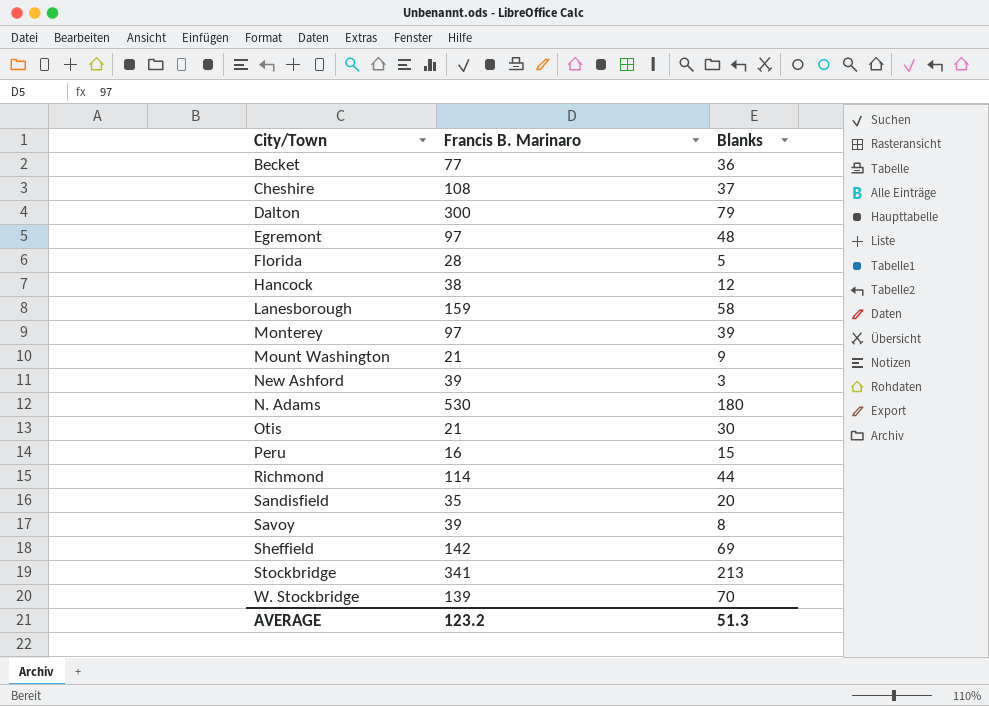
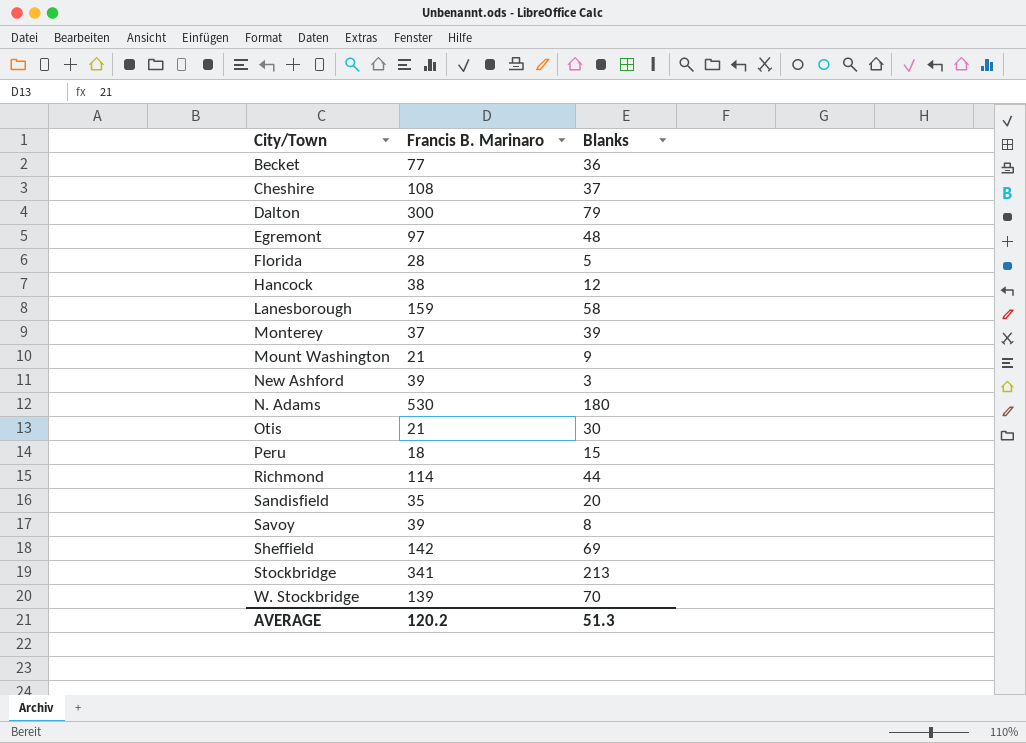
Monterey | Francis B. Marinaro: 97 -> 37
Peru | Francis B. Marinaro: 16 -> 18
AVERAGE | Francis B. Marinaro: 123.2 -> 120.2

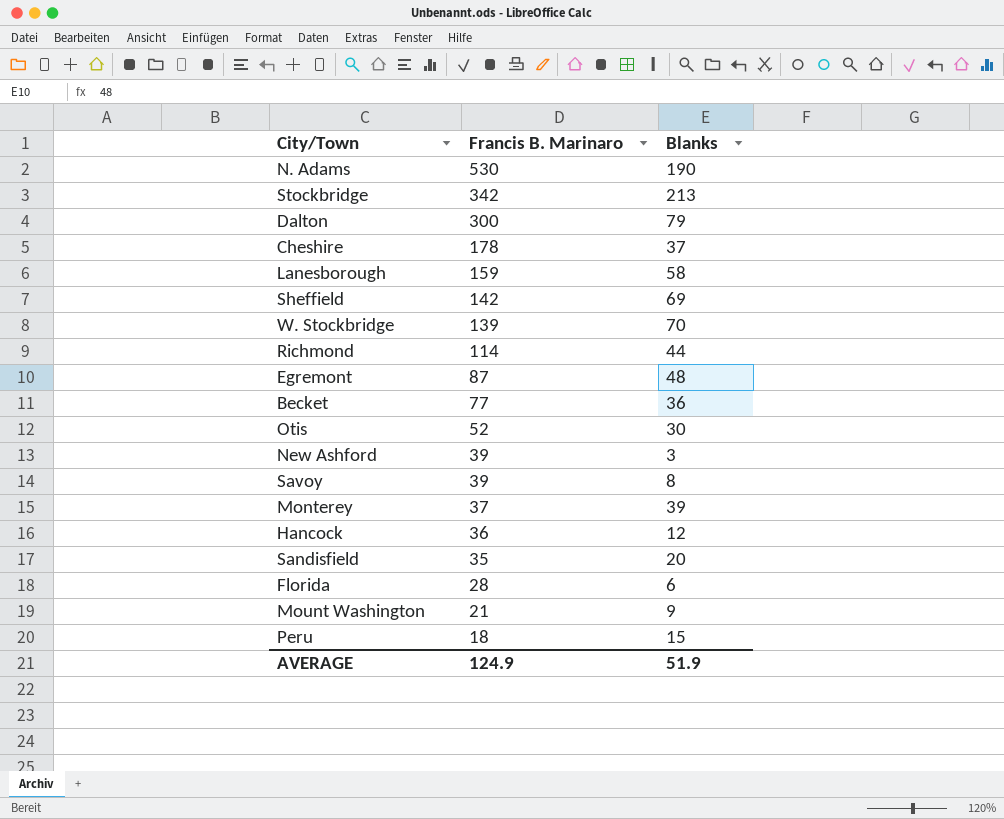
row order: none -> Francis B. Marinaro descending
N. Adams | Blanks: 180 -> 190
Stockbridge | Francis B. Marinaro: 341 -> 342
Cheshire | Francis B. Marinaro: 108 -> 178
Egremont | Francis B. Marinaro: 97 -> 87
Otis | Francis B. Marinaro: 21 -> 52
Hancock | Francis B. Marinaro: 38 -> 36
Florida | Blanks: 5 -> 6
AVERAGE | Francis B. Marinaro: 120.2 -> 124.9
AVERAGE | Blanks: 51.3 -> 51.9

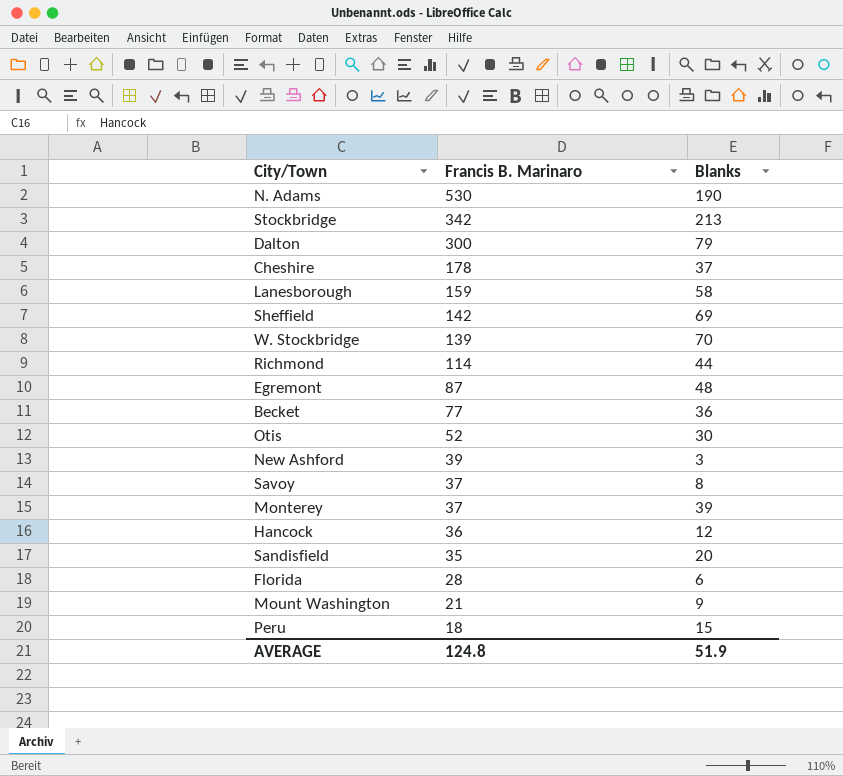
Savoy | Francis B. Marinaro: 39 -> 37
AVERAGE | Francis B. Marinaro: 124.9 -> 124.8

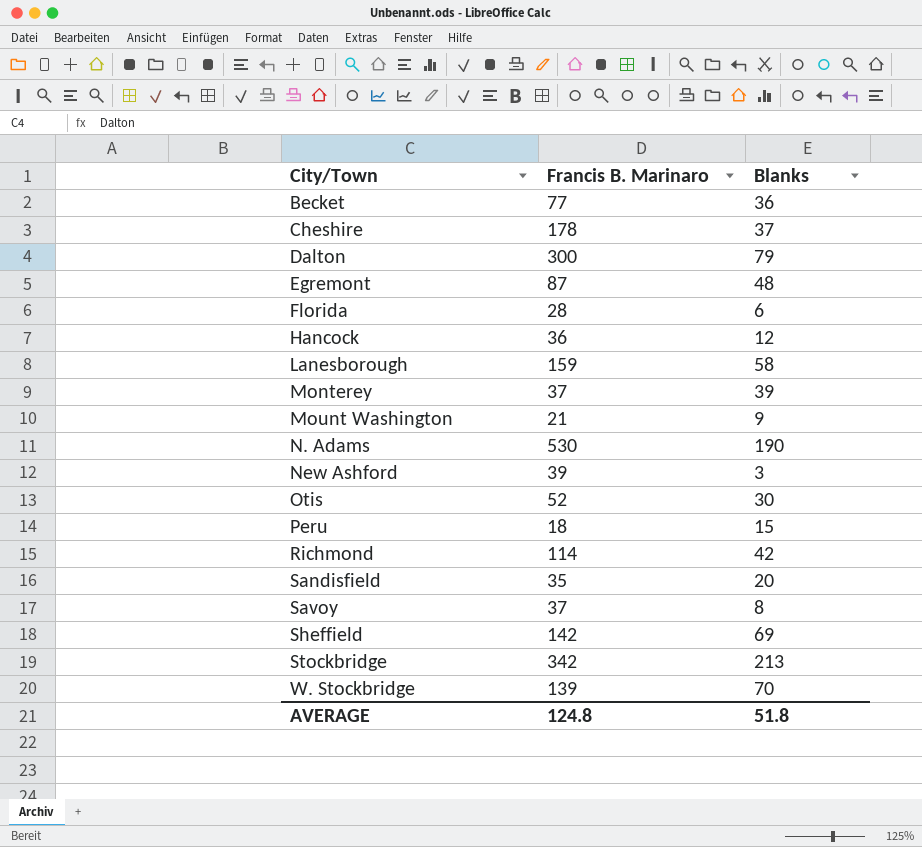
row order: Francis B. Marinaro descending -> City/Town ascending
Richmond | Blanks: 44 -> 42
AVERAGE | Blanks: 51.9 -> 51.8

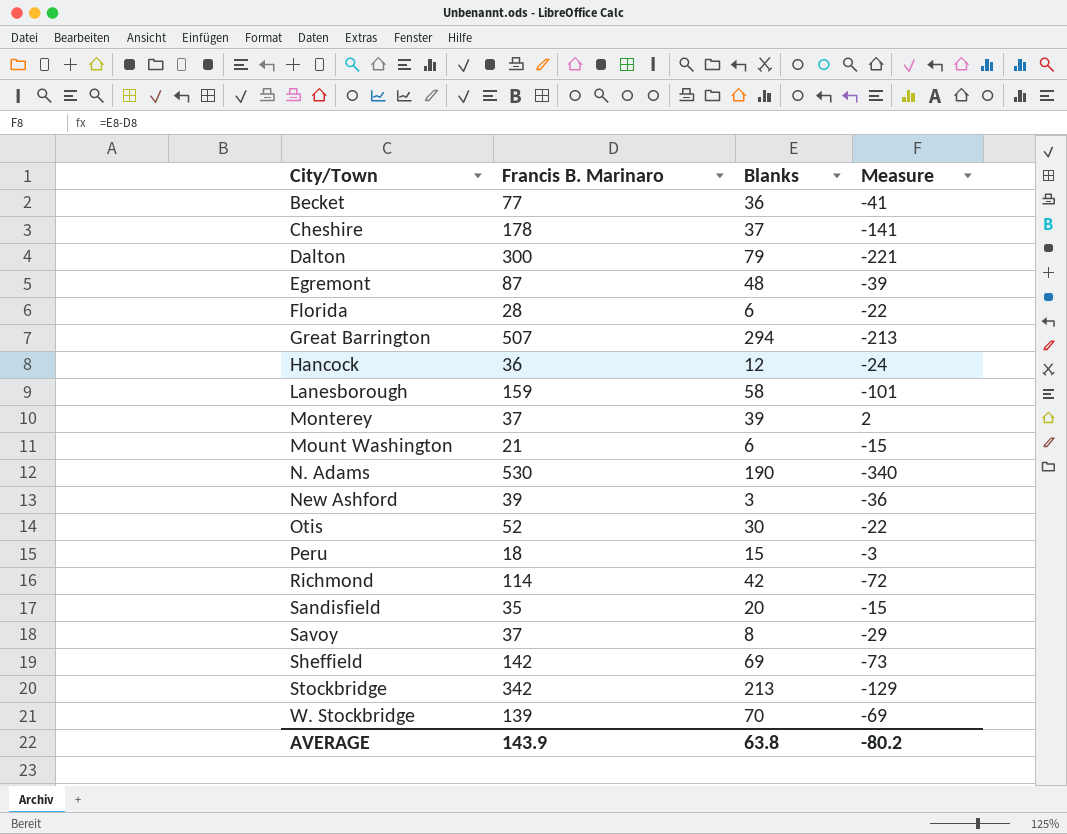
column Measure | formula: none -> [Blanks] - [Francis B. Marinaro]
row Great Barrington: none -> 507 | 294 | -213
Mount Washington | Blanks: 9 -> 6
AVERAGE | Francis B. Marinaro: 124.8 -> 143.9
AVERAGE | Blanks: 51.8 -> 63.8

